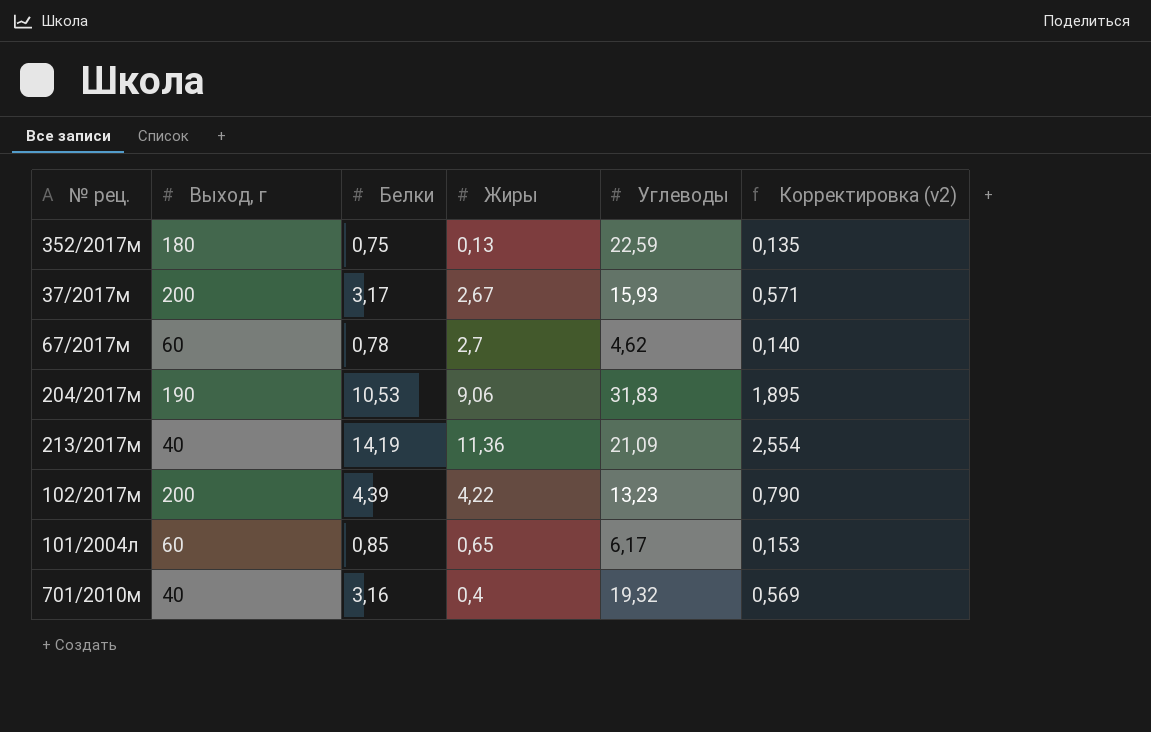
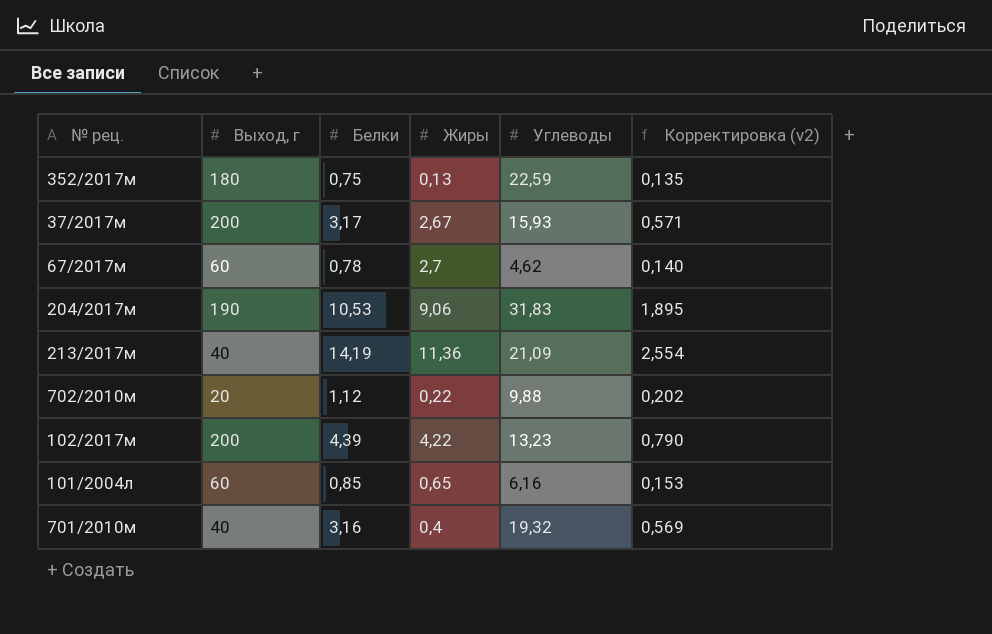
row 702/2010м: none -> 20 | 1,12 | 0,22 | 9,88 | 0,202
101/2004л | Углеводы: 6,17 -> 6,16

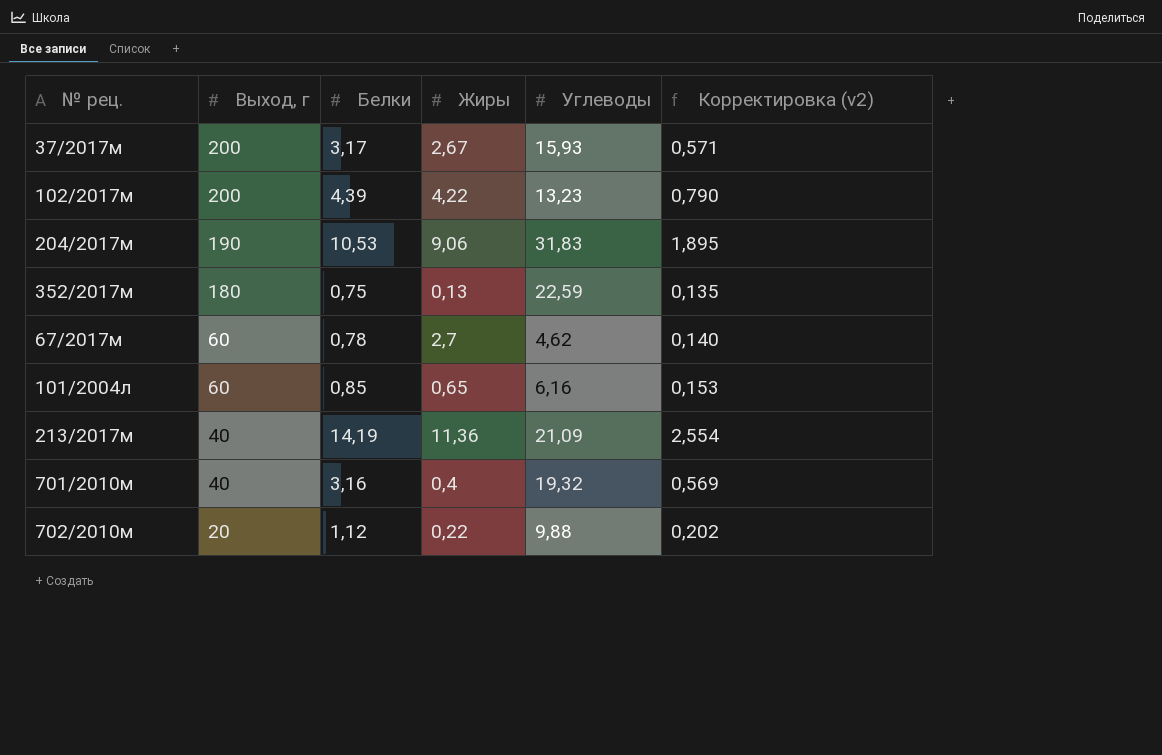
row order: none -> Выход, г descending

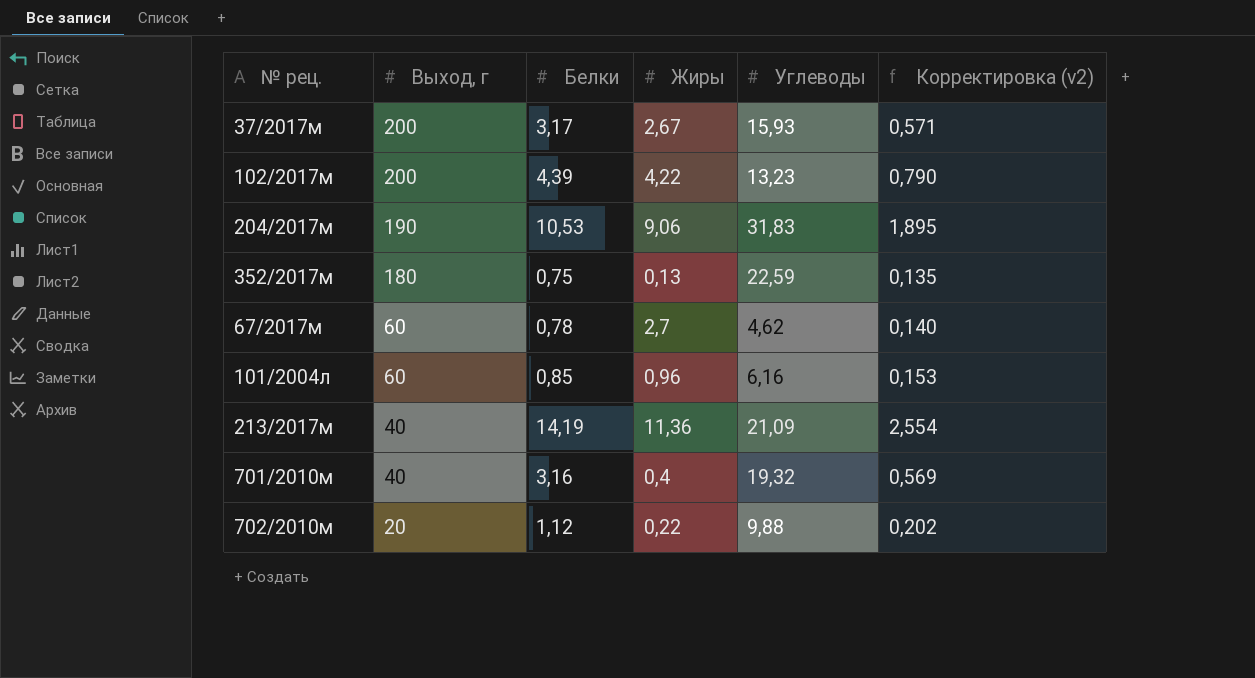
101/2004л | Жиры: 0,65 -> 0,96

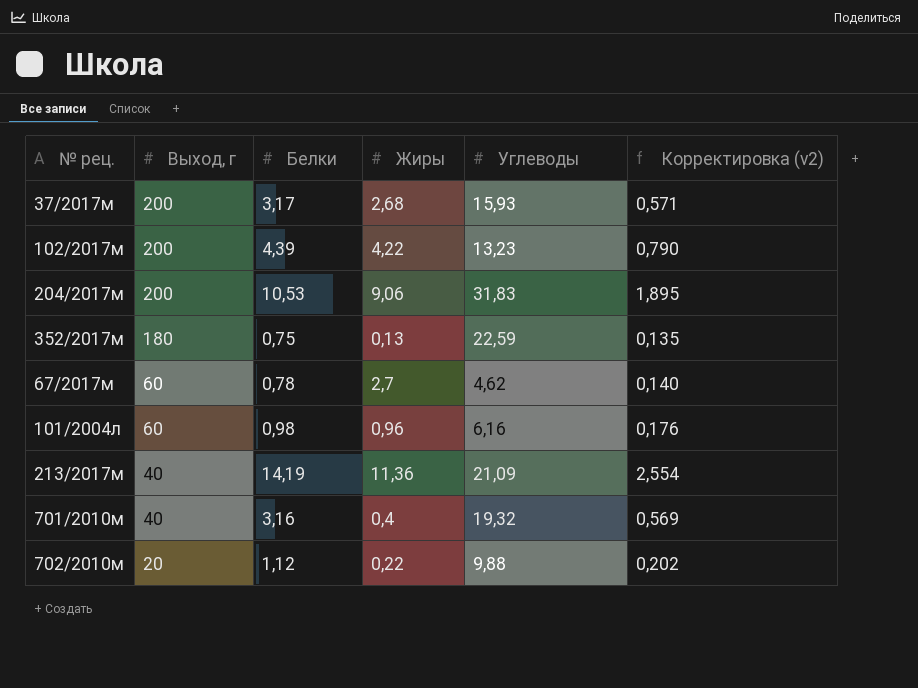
37/2017м | Жиры: 2,67 -> 2,68
204/2017м | Выход, г: 190 -> 200
101/2004л | Белки: 0,85 -> 0,98
101/2004л | Корректировка (v2): 0,153 -> 0,176

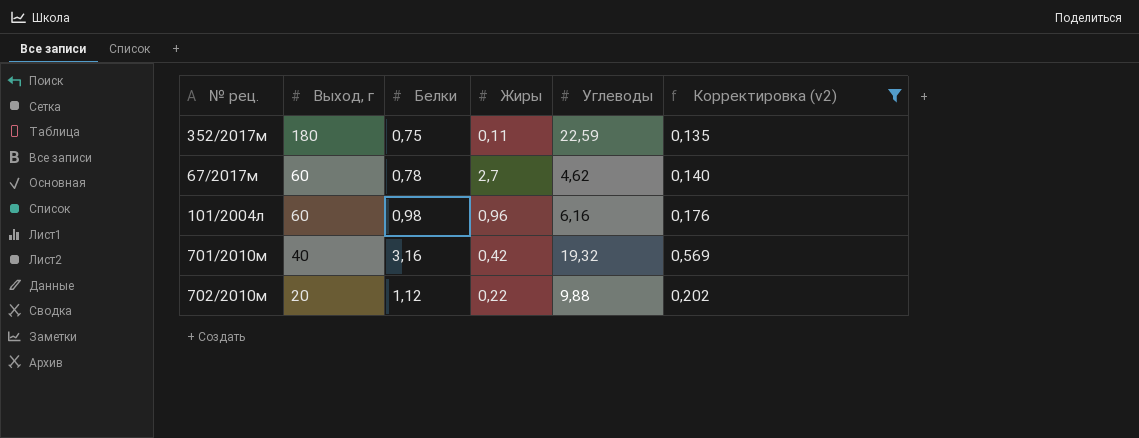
filter: none -> Корректировка (v2) <= 0,569
352/2017м | Жиры: 0,13 -> 0,11
701/2010м | Жиры: 0,4 -> 0,42

